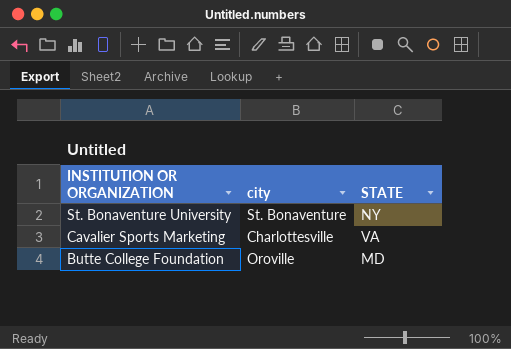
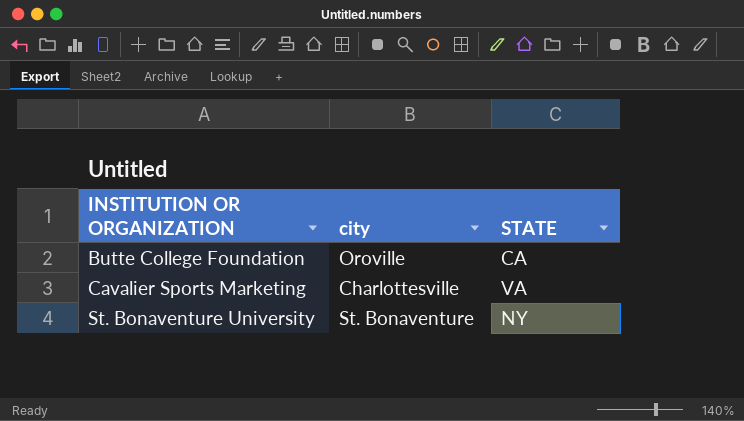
row order: INSTITUTION OR ORGANIZATION descending -> INSTITUTION OR ORGANIZATION ascending
Butte College Foundation | STATE: MD -> CA

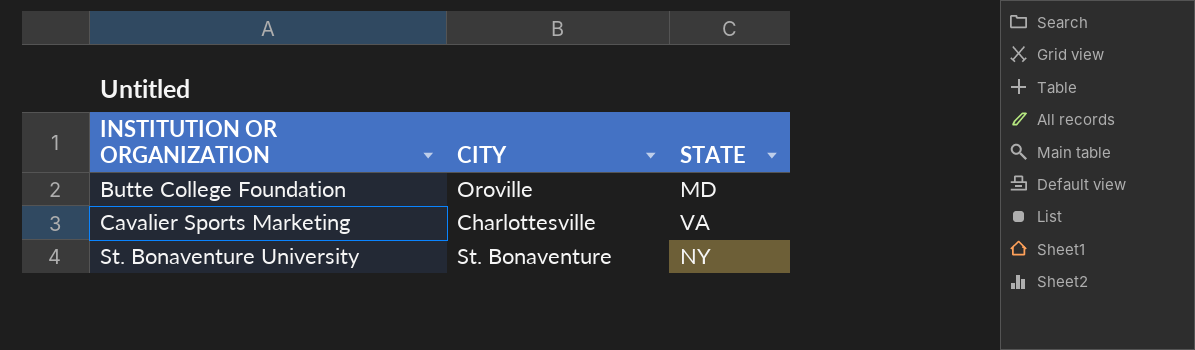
column name: city -> CITY
Butte College Foundation | STATE: CA -> MD

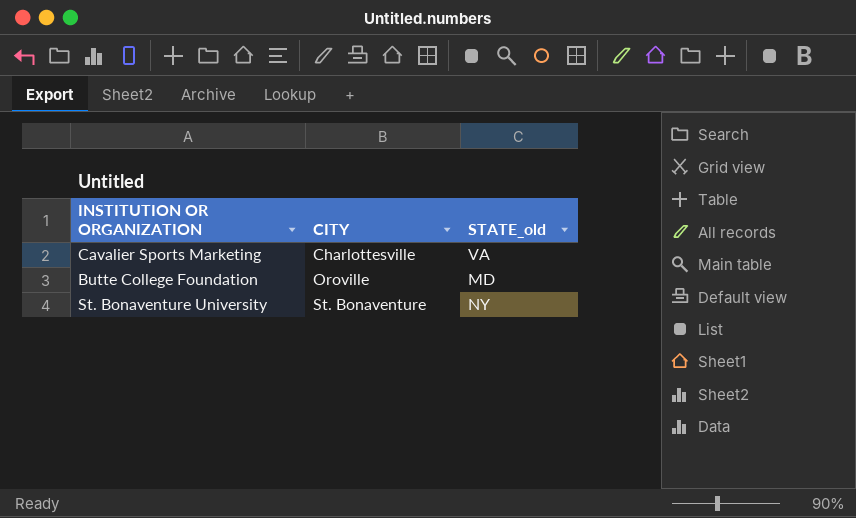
row order: INSTITUTION OR ORGANIZATION ascending -> CITY ascending
column name: STATE -> STATE_old

